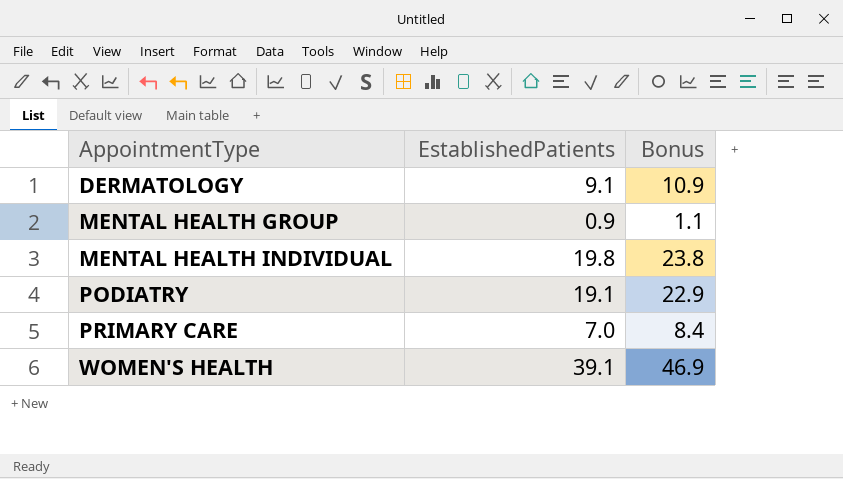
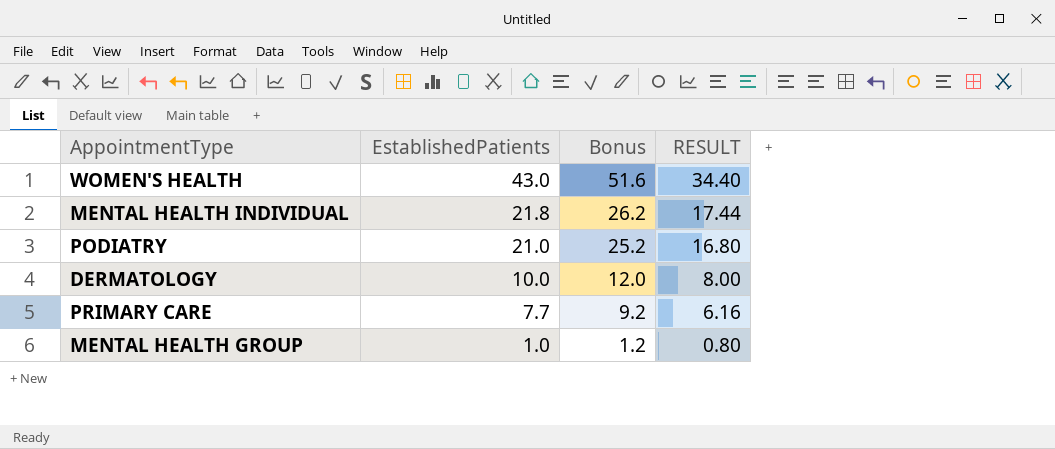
row order: AppointmentType ascending -> EstablishedPatients descending
column RESULT | formula: none -> [EstablishedPatients] * 0.8
WOMEN'S HEALTH | EstablishedPatients: 39.1 -> 43.0
WOMEN'S HEALTH | Bonus: 46.9 -> 51.6
MENTAL HEALTH INDIVIDUAL | EstablishedPatients: 19.8 -> 21.8
MENTAL HEALTH INDIVIDUAL | Bonus: 23.8 -> 26.2
PODIATRY | EstablishedPatients: 19.1 -> 21.0
PODIATRY | Bonus: 22.9 -> 25.2
DERMATOLOGY | EstablishedPatients: 9.1 -> 10.0
DERMATOLOGY | Bonus: 10.9 -> 12.0
PRIMARY CARE | EstablishedPatients: 7.0 -> 7.7
PRIMARY CARE | Bonus: 8.4 -> 9.2
MENTAL HEALTH GROUP | EstablishedPatients: 0.9 -> 1.0
MENTAL HEALTH GROUP | Bonus: 1.1 -> 1.2

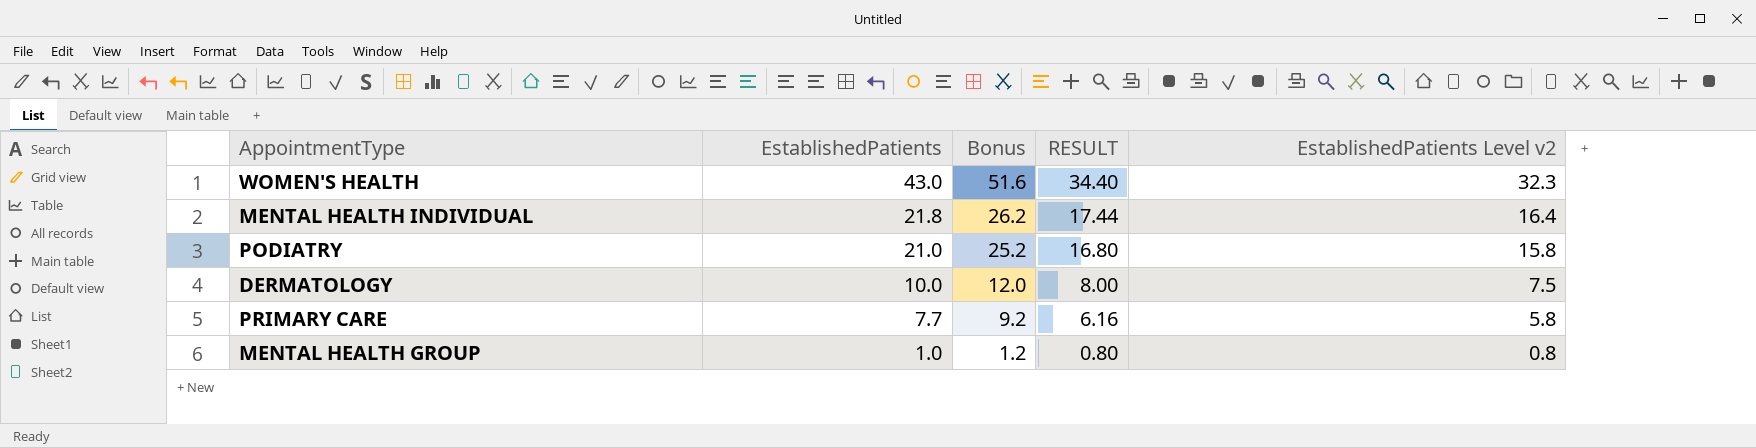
column EstablishedPatients Level v2 | formula: none -> [EstablishedPatients] * 0.75

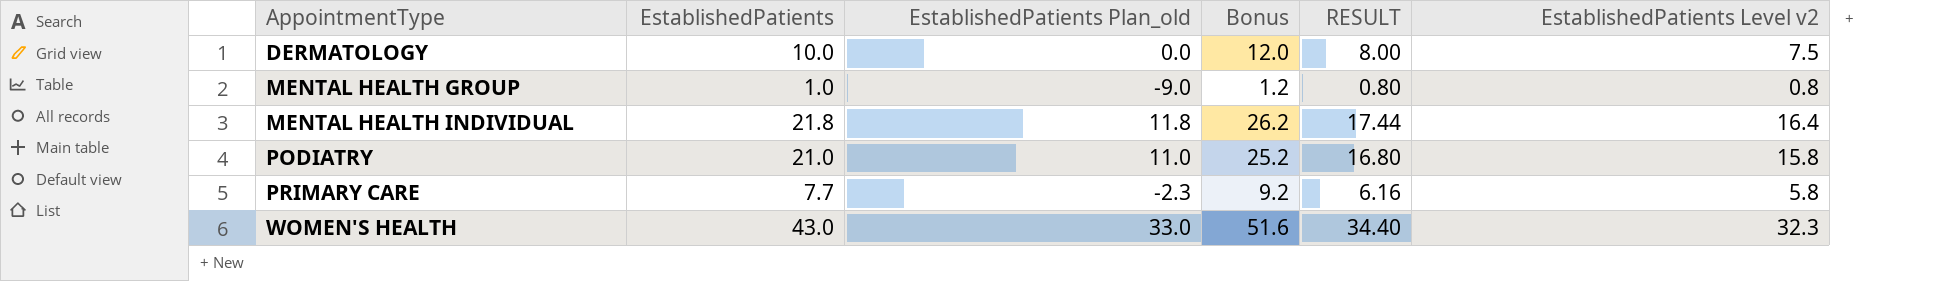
row order: EstablishedPatients descending -> AppointmentType ascending
column EstablishedPatients Plan_old | formula: none -> [EstablishedPatients] - 10

